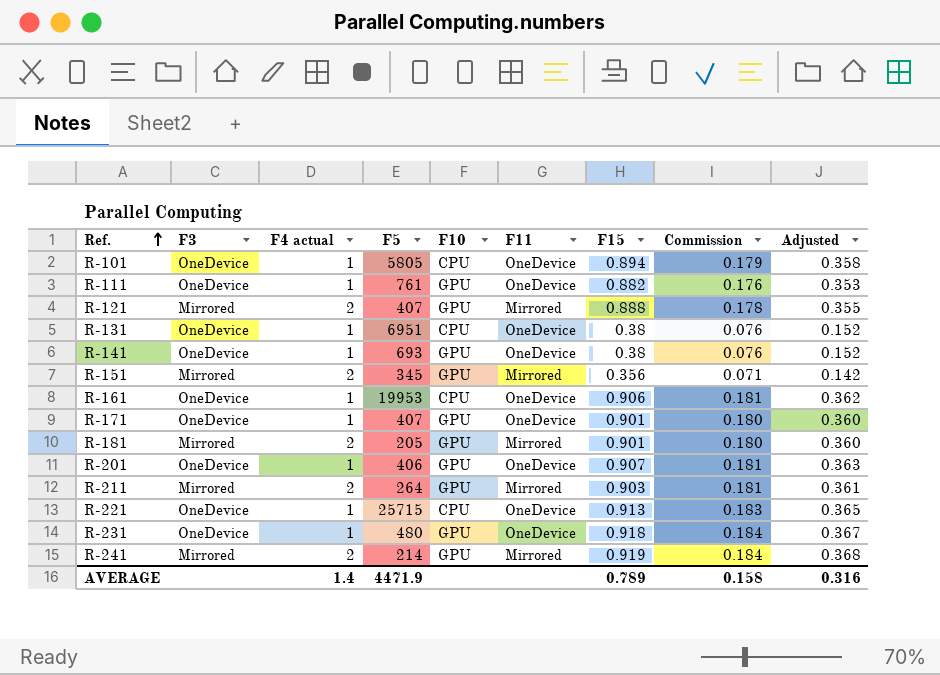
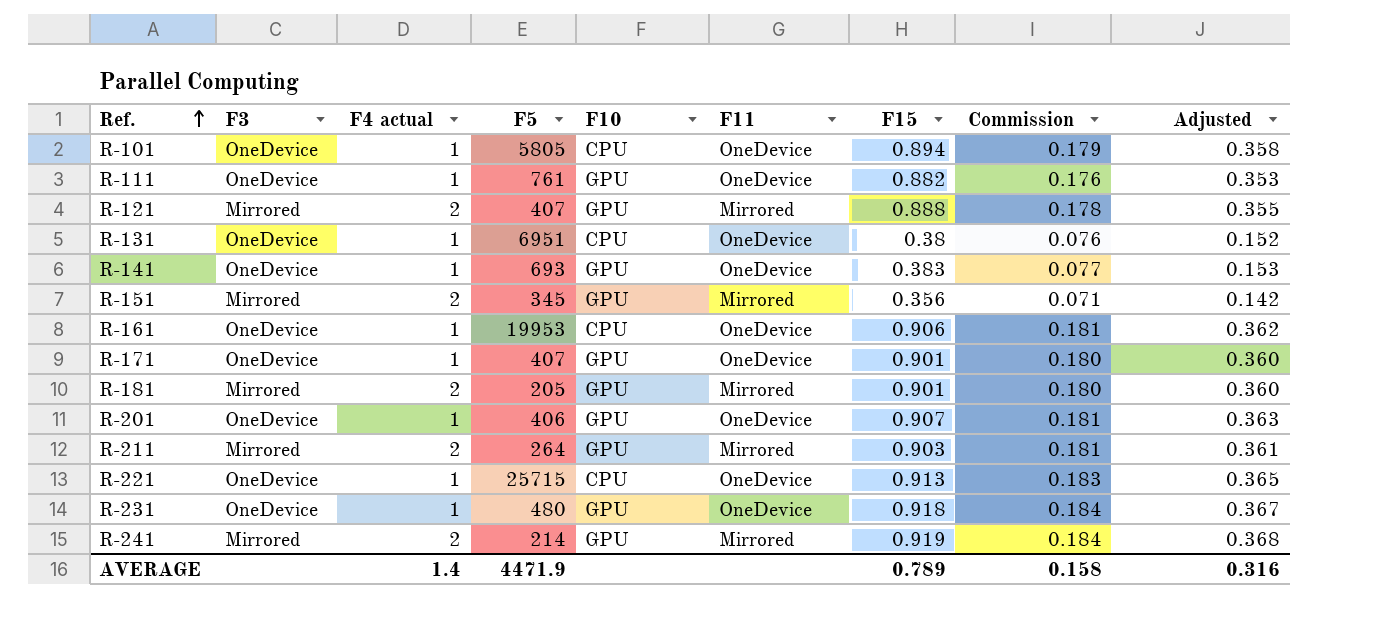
R-141 | F15: 0.38 -> 0.383
R-141 | Commission: 0.076 -> 0.077
R-141 | Adjusted: 0.152 -> 0.153

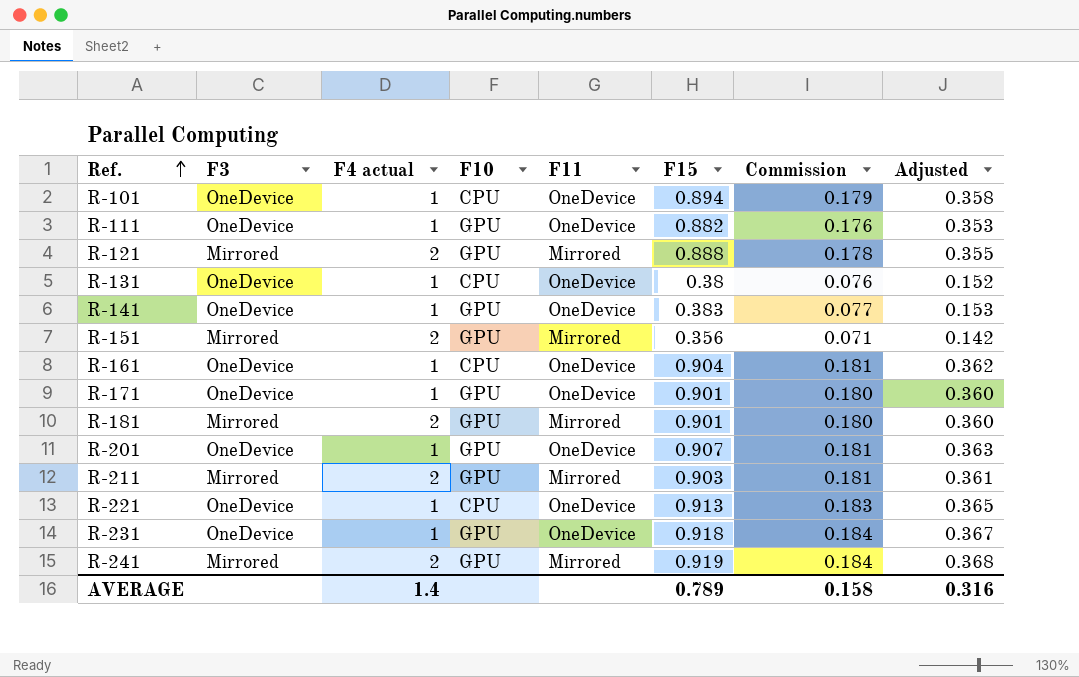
column F5 | position: 4 -> none
R-161 | F15: 0.906 -> 0.904

